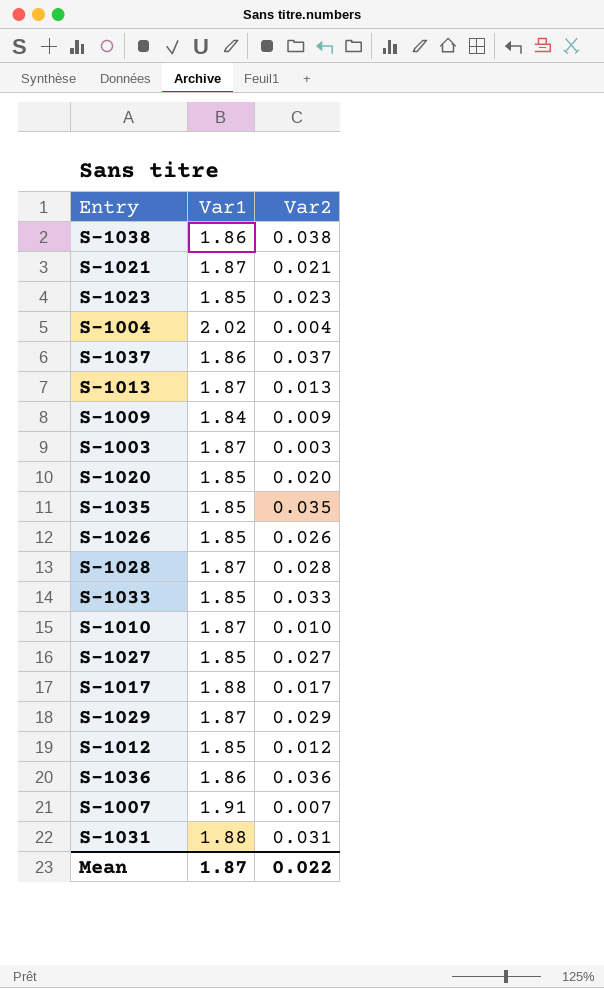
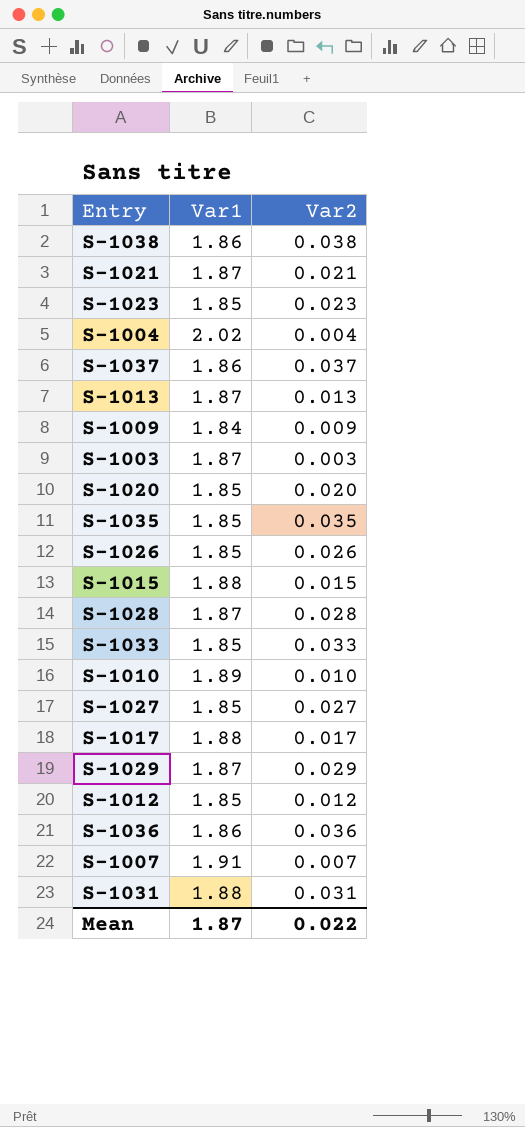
row S-1015: none -> 1.88 | 0.015
S-1010 | Var1: 1.87 -> 1.89

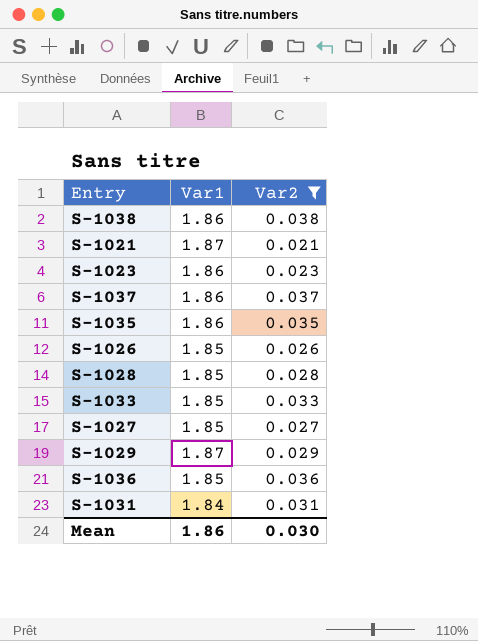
filter: none -> Var2 >= 0.021
S-1023 | Var1: 1.85 -> 1.86
S-1035 | Var1: 1.85 -> 1.86
S-1028 | Var1: 1.87 -> 1.85
S-1036 | Var1: 1.86 -> 1.85
S-1031 | Var1: 1.88 -> 1.84
Mean | Var1: 1.87 -> 1.86
Mean | Var2: 0.022 -> 0.030

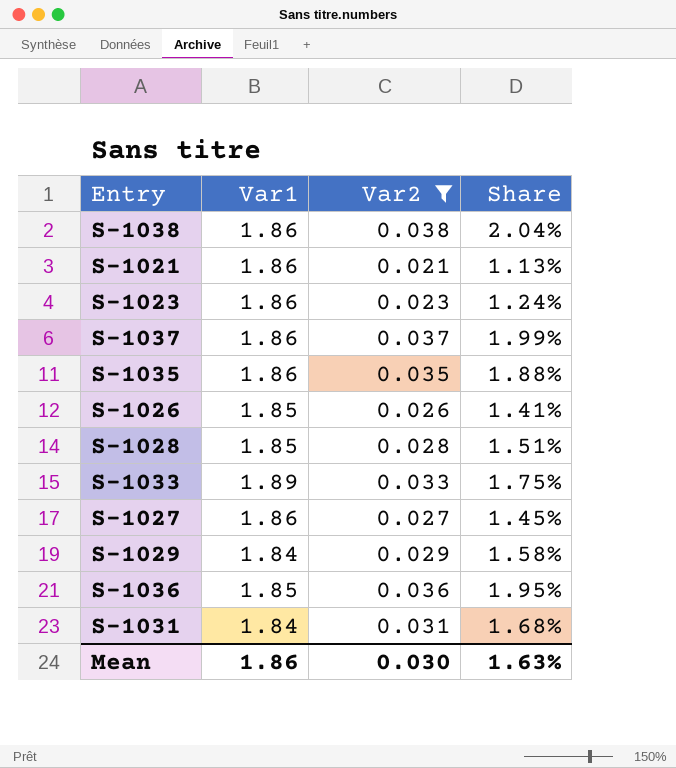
column Share | formula: none -> [Var2] / [Var1]
S-1021 | Var1: 1.87 -> 1.86
S-1033 | Var1: 1.85 -> 1.89
S-1027 | Var1: 1.85 -> 1.86
S-1029 | Var1: 1.87 -> 1.84

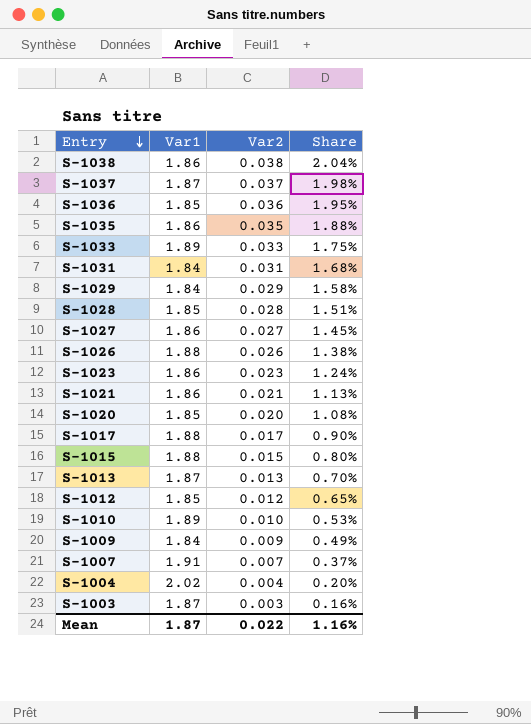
filter: Var2 >= 0.021 -> none
row order: none -> Entry descending
S-1037 | Var1: 1.86 -> 1.87
S-1037 | Share: 1.99% -> 1.98%
S-1026 | Var1: 1.85 -> 1.88
S-1026 | Share: 1.41% -> 1.38%
Mean | Var1: 1.86 -> 1.87
Mean | Var2: 0.030 -> 0.022
Mean | Share: 1.63% -> 1.16%

